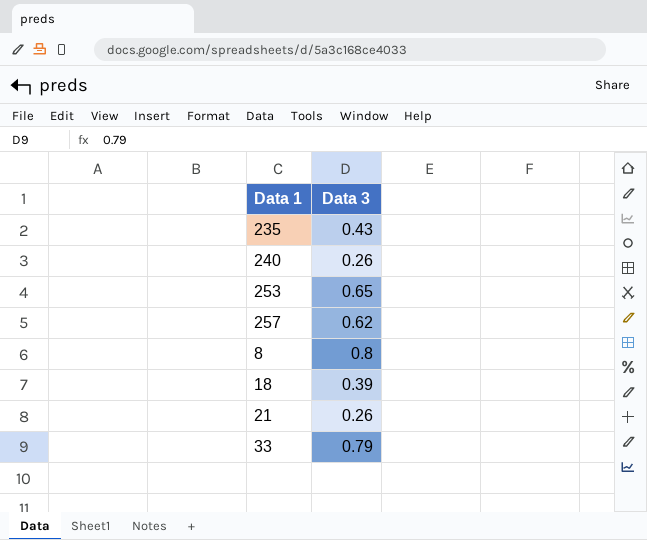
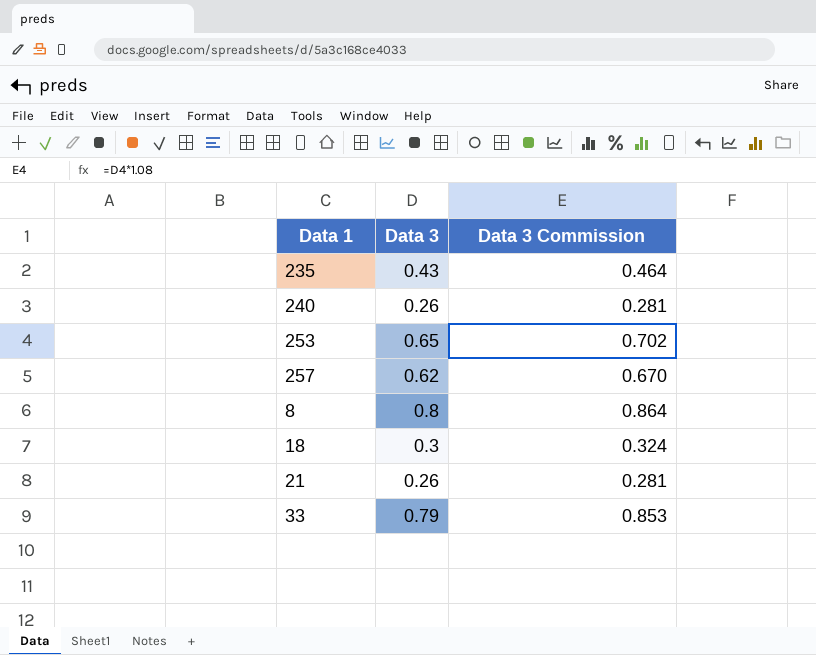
column Data 3 Commission | formula: none -> [Data 3] * 1.08
18 | Data 3: 0.39 -> 0.3

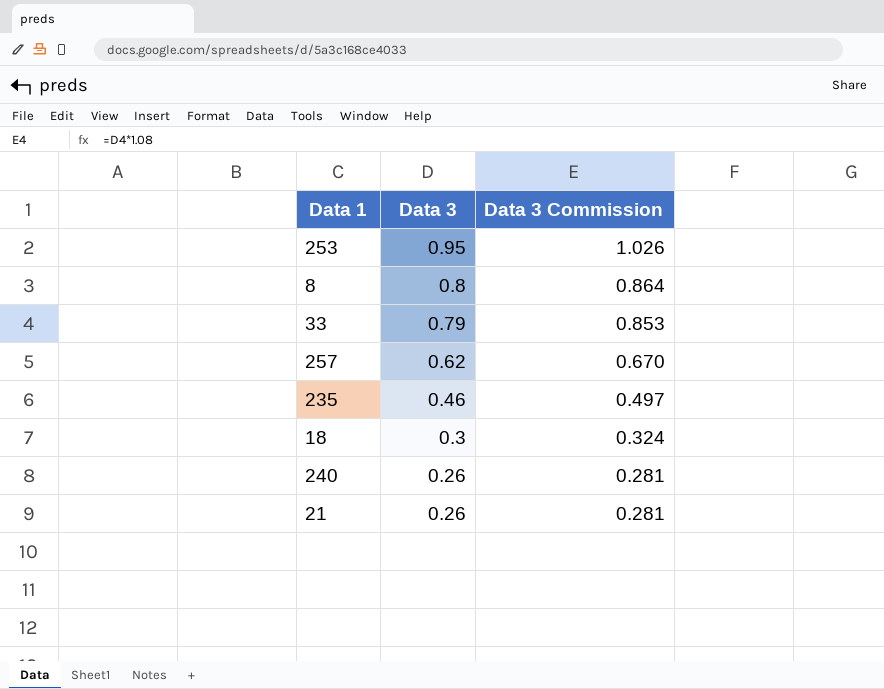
row order: none -> Data 3 descending
253 | Data 3: 0.65 -> 0.95
253 | Data 3 Commission: 0.702 -> 1.026
235 | Data 3: 0.43 -> 0.46
235 | Data 3 Commission: 0.464 -> 0.497

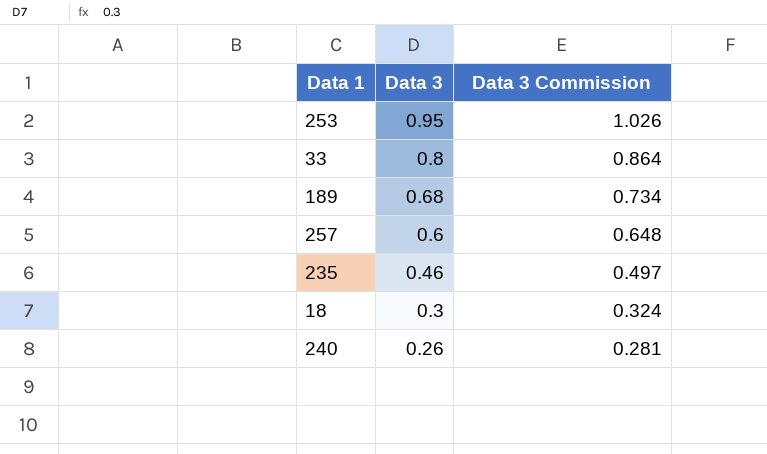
row 8: 0.8 | 0.864 -> none
row 21: 0.26 | 0.281 -> none
33 | Data 3: 0.79 -> 0.8
33 | Data 3 Commission: 0.853 -> 0.864
row 189: none -> 0.68 | 0.734
257 | Data 3: 0.62 -> 0.6
257 | Data 3 Commission: 0.670 -> 0.648

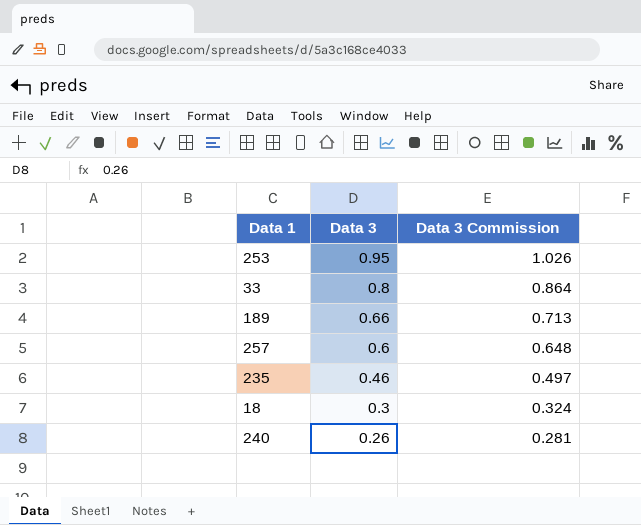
189 | Data 3: 0.68 -> 0.66
189 | Data 3 Commission: 0.734 -> 0.713

